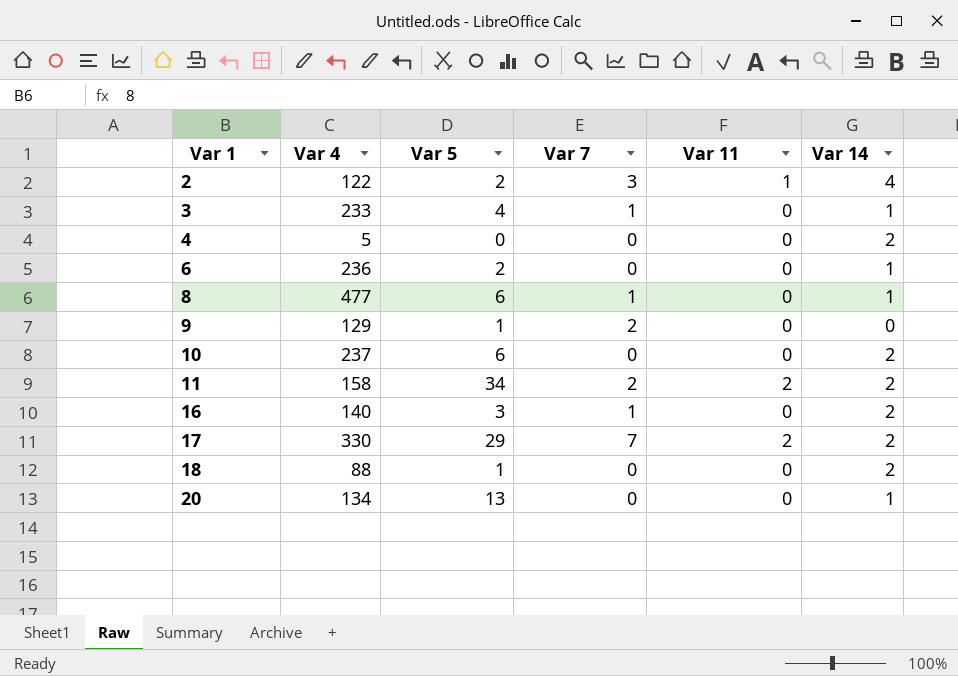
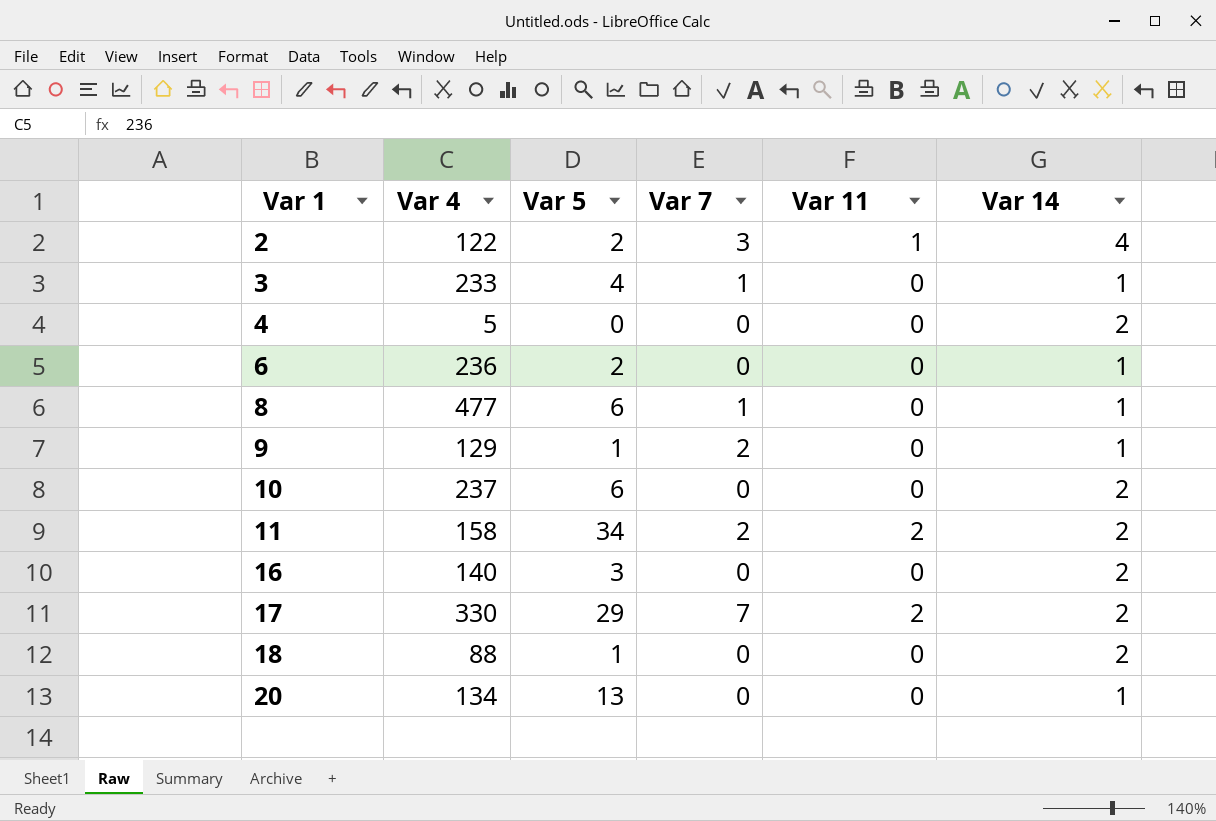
9 | Var 14: 0 -> 1
16 | Var 7: 1 -> 0

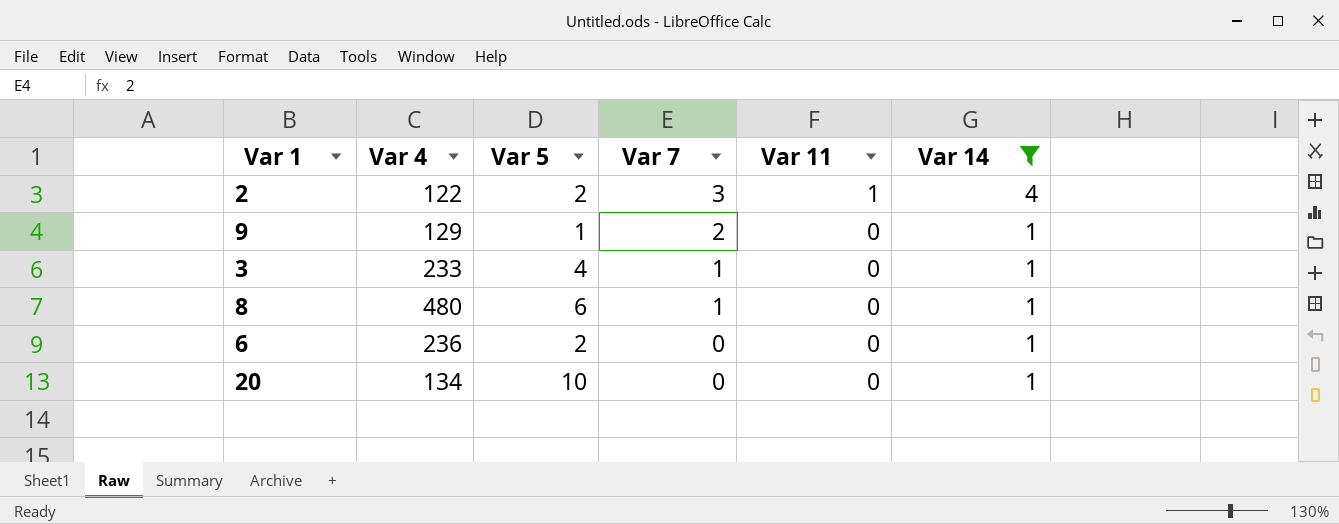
filter: none -> Var 14 != 2
row order: Var 1 ascending -> Var 7 descending
8 | Var 4: 477 -> 480
20 | Var 5: 13 -> 10

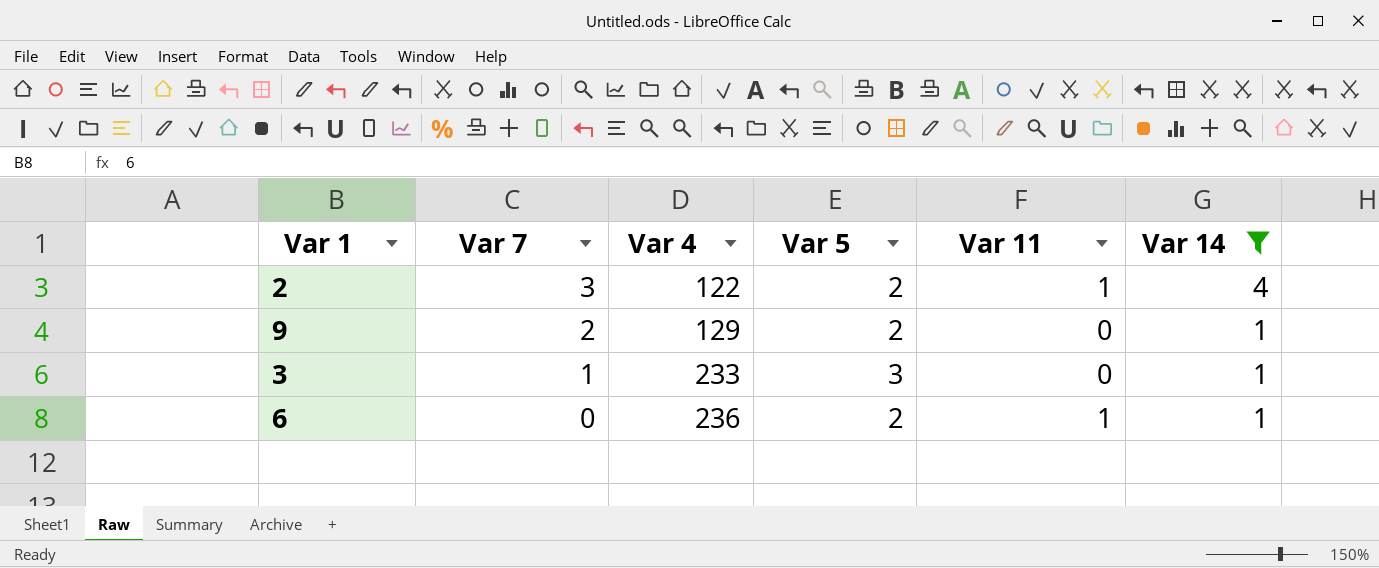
column Var 7 | position: 4 -> 2
row 8: 480 | 6 | 1 | 0 | 1 -> none
row 20: 134 | 10 | 0 | 0 | 1 -> none
9 | Var 5: 1 -> 2
3 | Var 5: 4 -> 3
6 | Var 11: 0 -> 1

